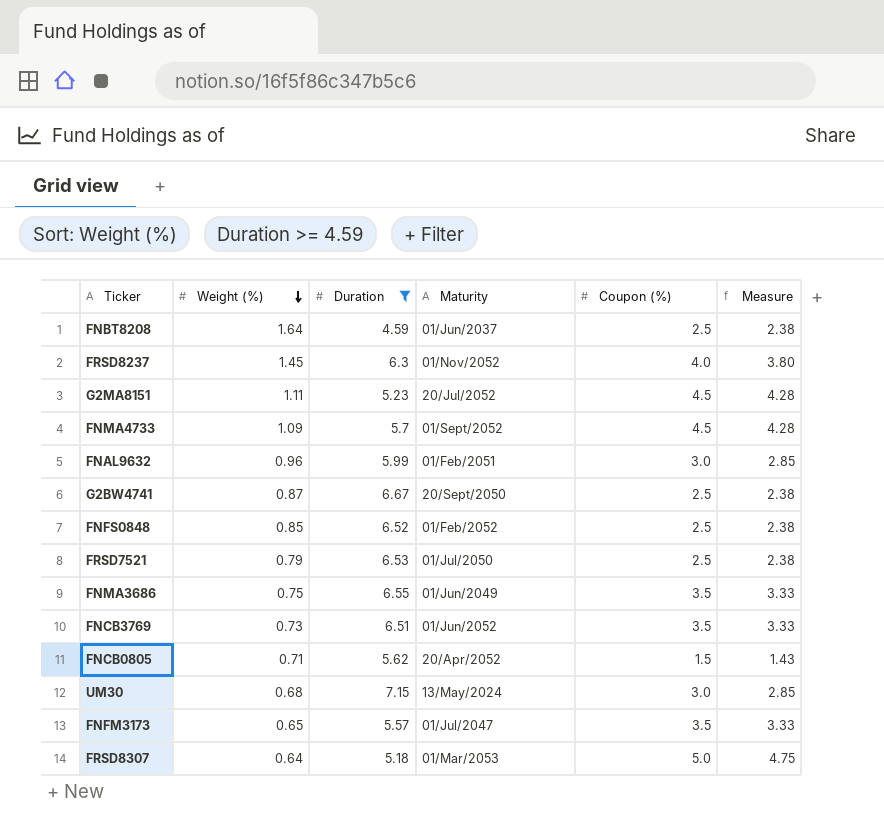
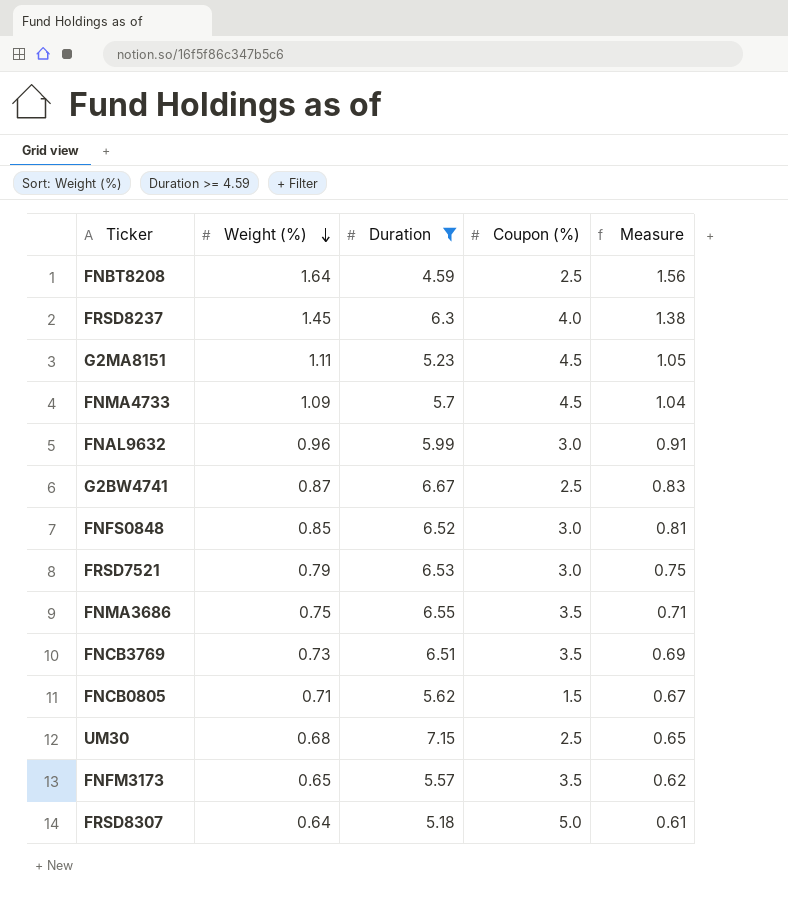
column Maturity | position: 4 -> none
column Measure | formula: [Coupon (%)] * 0.95 -> [Weight (%)] * 0.95
FNFS0848 | Coupon (%): 2.5 -> 3.0
FRSD7521 | Coupon (%): 2.5 -> 3.0
UM30 | Coupon (%): 3.0 -> 2.5

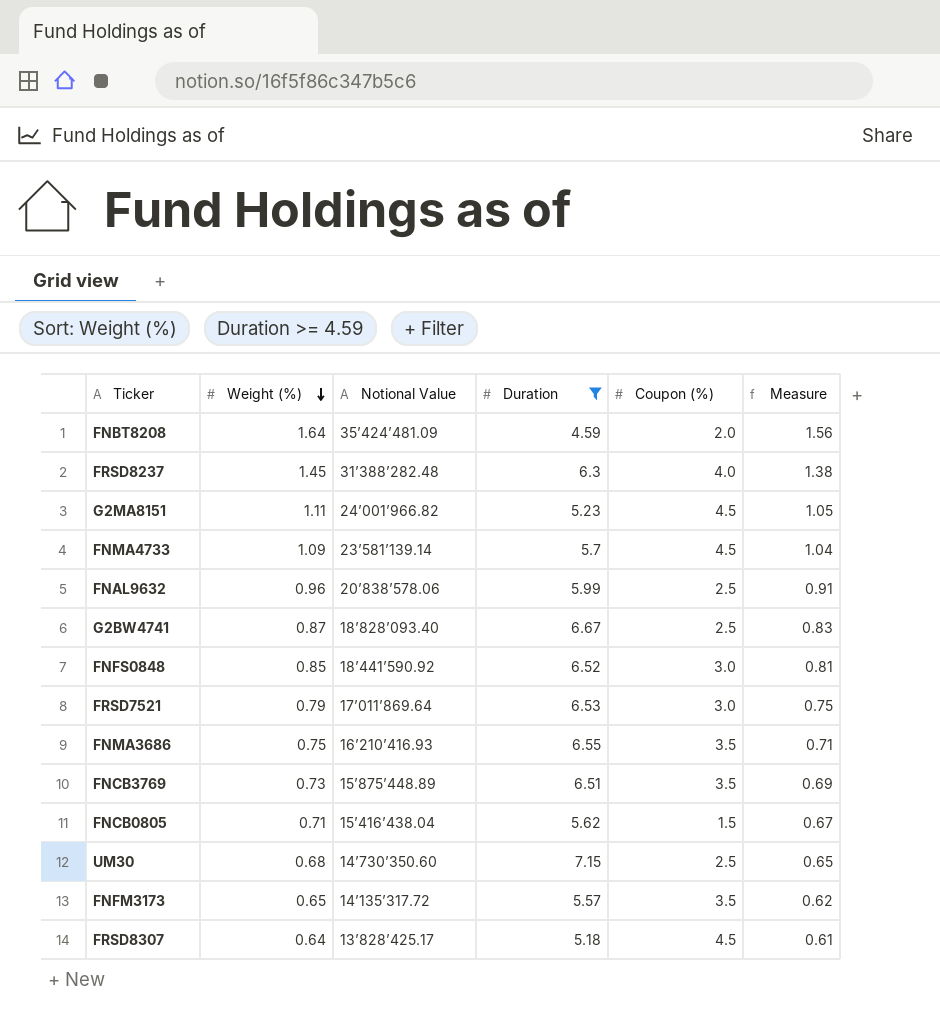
column Notional Value | position: none -> 3
FNBT8208 | Coupon (%): 2.5 -> 2.0
FNAL9632 | Coupon (%): 3.0 -> 2.5
FRSD8307 | Coupon (%): 5.0 -> 4.5

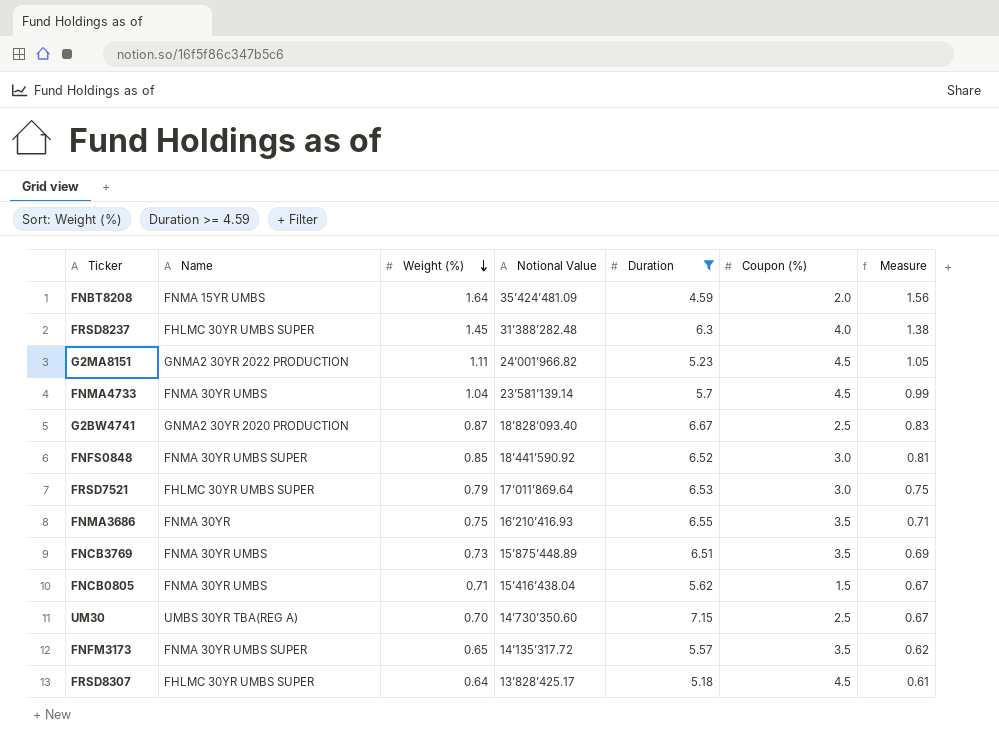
column Name | position: none -> 2
row FNAL9632: 0.96 | 20’838’578.06 | 5.99 | 2.5 | 0.91 -> none
FNMA4733 | Weight (%): 1.09 -> 1.04
FNMA4733 | Measure: 1.04 -> 0.99
UM30 | Weight (%): 0.68 -> 0.70
UM30 | Measure: 0.65 -> 0.67

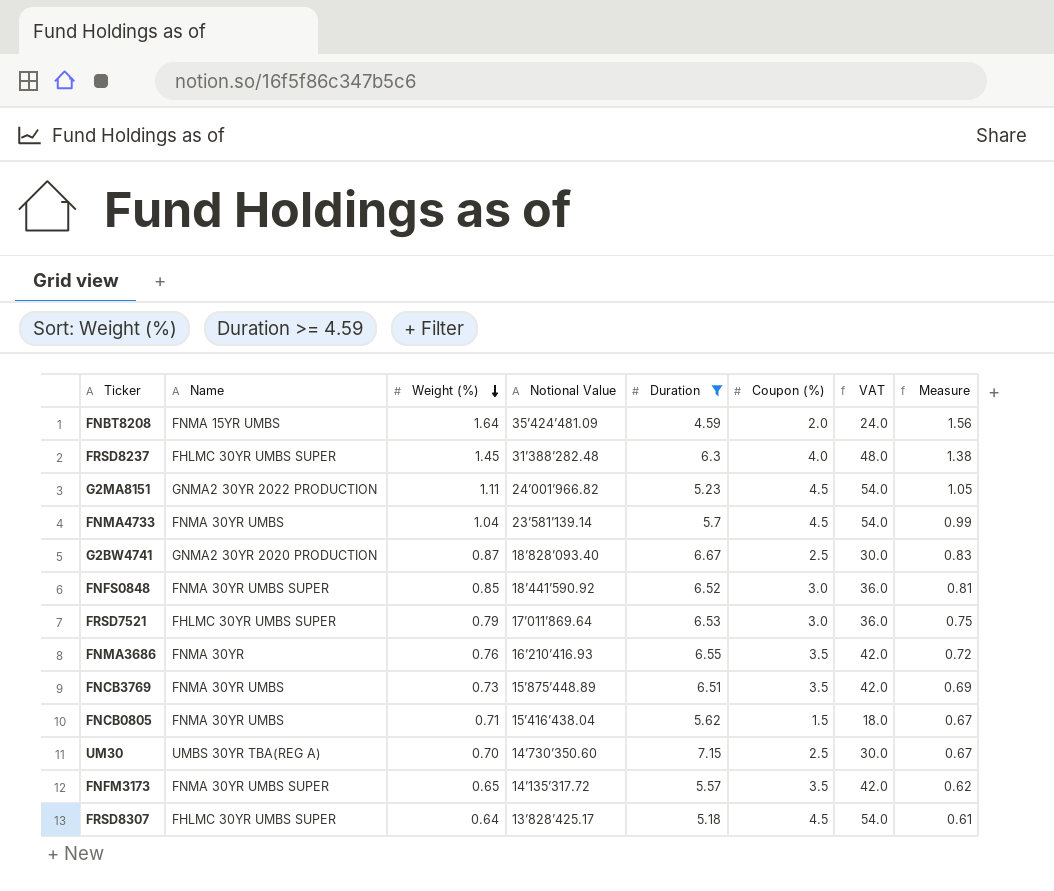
column VAT | formula: none -> [Coupon (%)] * 12
FNMA3686 | Weight (%): 0.75 -> 0.76
FNMA3686 | Measure: 0.71 -> 0.72

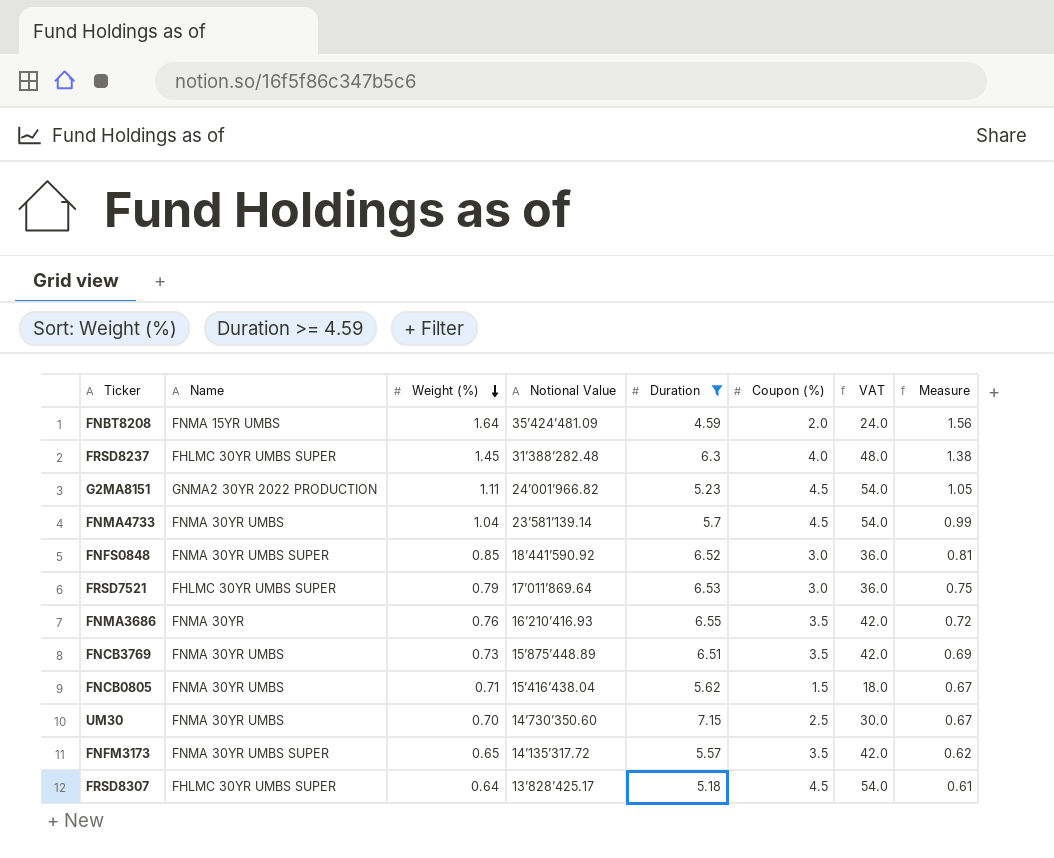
row G2BW4741: GNMA2 30YR 2020 PRODUCTION | 0.87 | 18’828’093.40 | 6.67 | 2.5 | 30.0 | 0.83 -> none
UM30 | Name: UMBS 30YR TBA(REG A) -> FNMA 30YR UMBS

